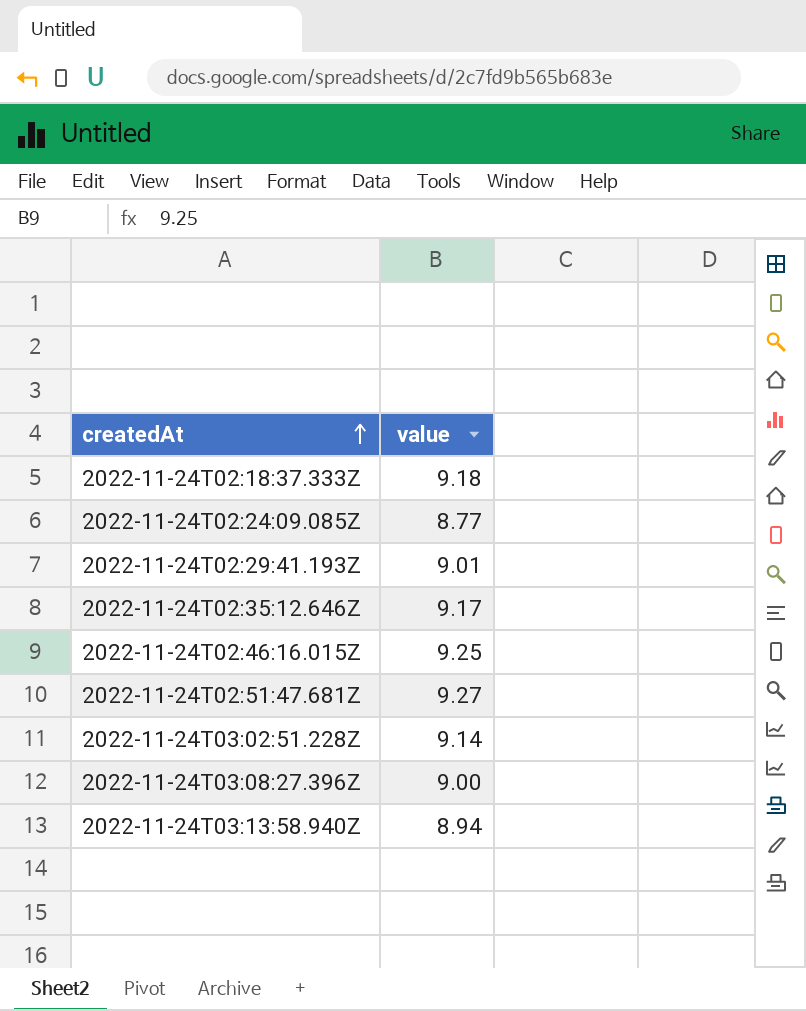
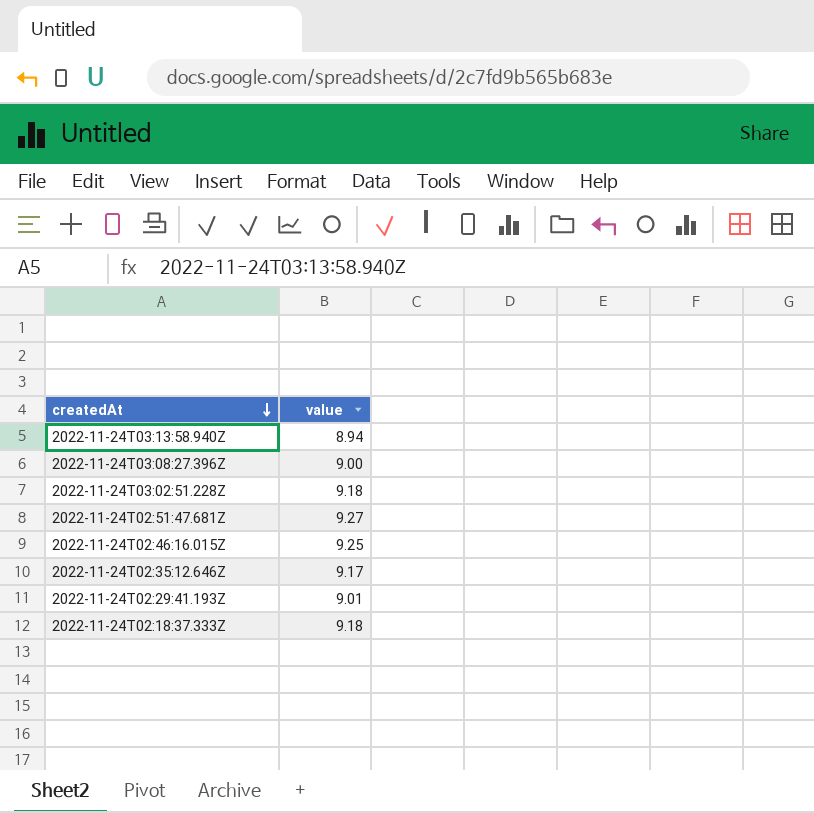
row order: createdAt ascending -> createdAt descending
row 2022-11-24T02:24:09.085Z: 8.77 -> none
2022-11-24T03:02:51.228Z | value: 9.14 -> 9.18

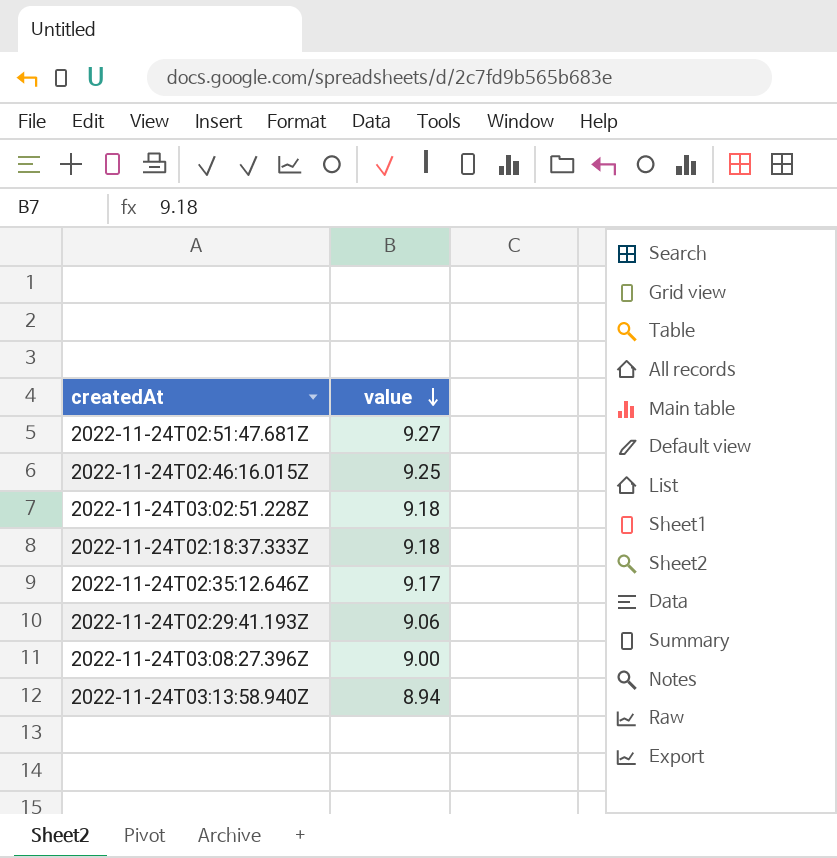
row order: createdAt descending -> value descending
2022-11-24T02:29:41.193Z | value: 9.01 -> 9.06

